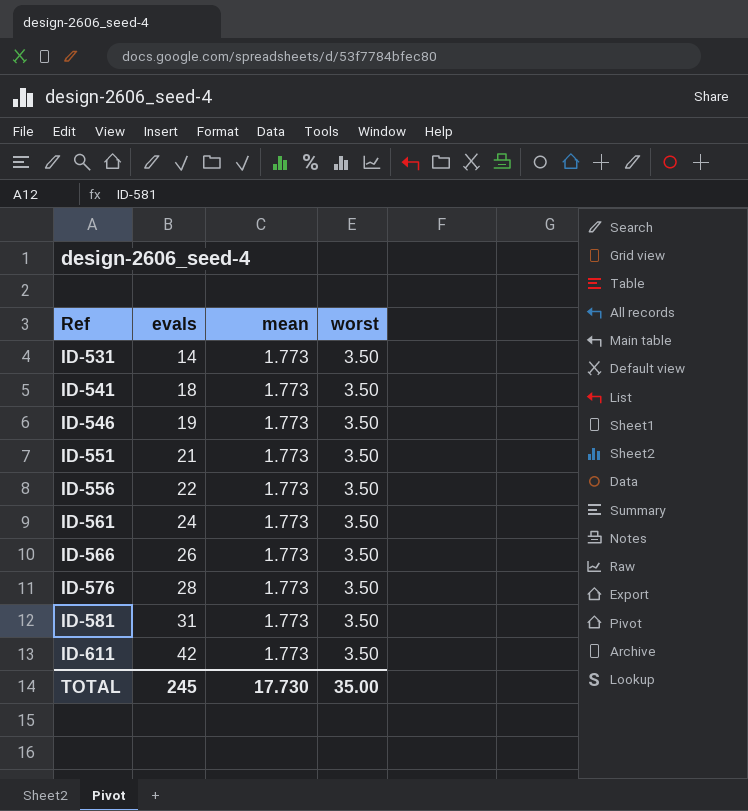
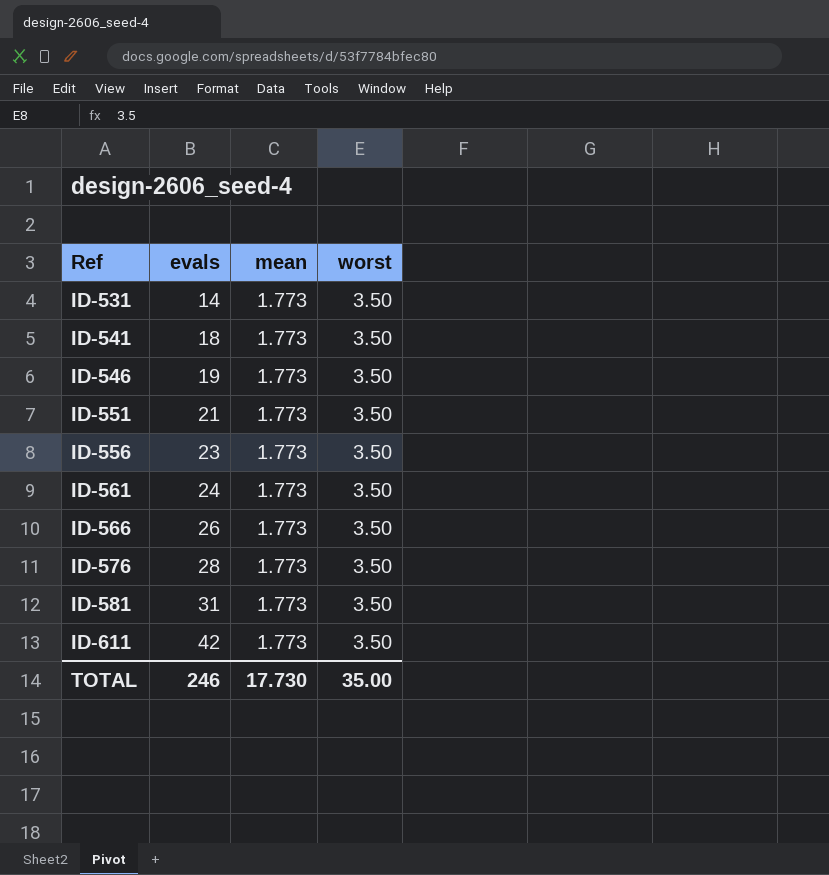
ID-556 | evals: 22 -> 23
TOTAL | evals: 245 -> 246

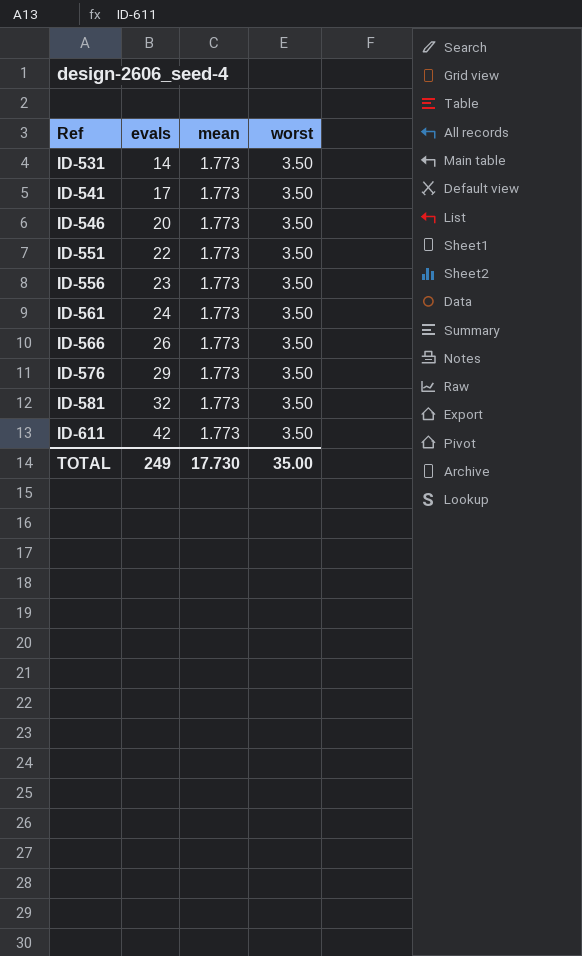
ID-541 | evals: 18 -> 17
ID-546 | evals: 19 -> 20
ID-551 | evals: 21 -> 22
ID-576 | evals: 28 -> 29
ID-581 | evals: 31 -> 32
TOTAL | evals: 246 -> 249

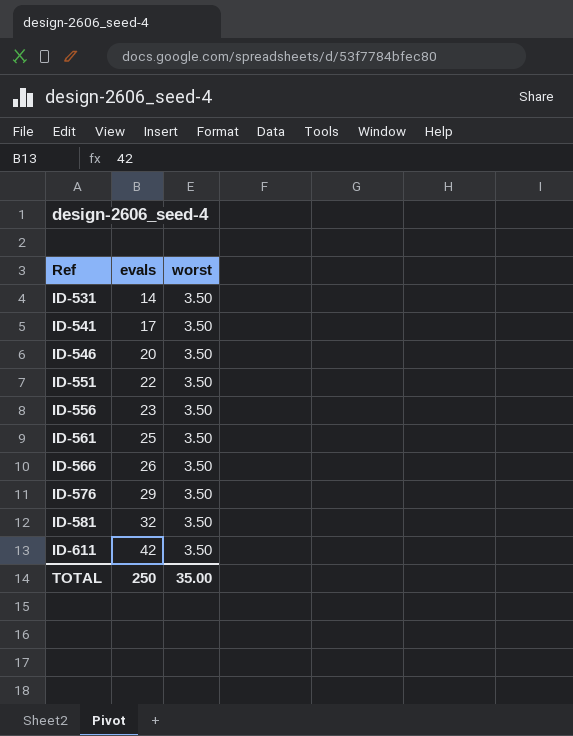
column mean | position: 3 -> none
ID-561 | evals: 24 -> 25
TOTAL | evals: 249 -> 250

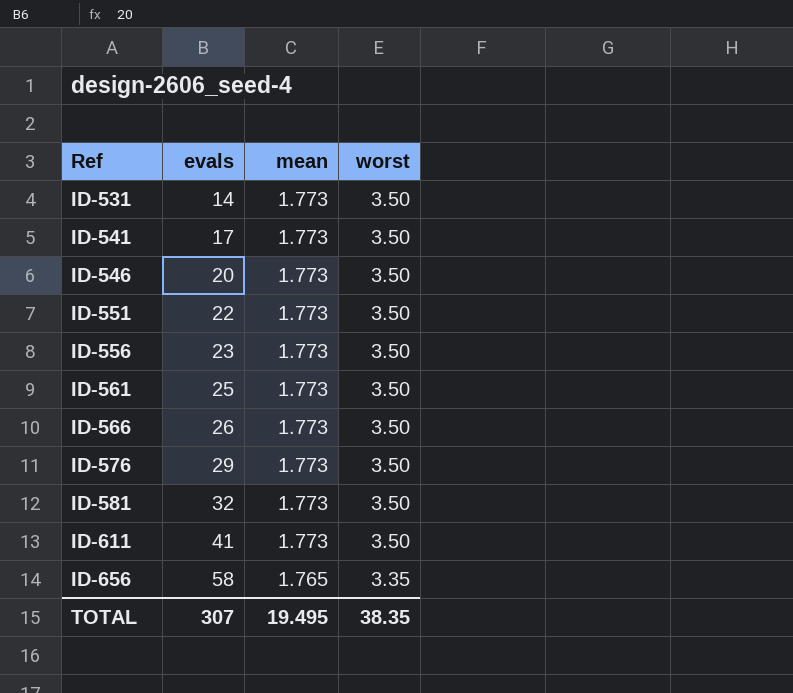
column mean | position: none -> 3
ID-611 | evals: 42 -> 41
row ID-656: none -> 58 | 1.765 | 3.35
TOTAL | evals: 250 -> 307
TOTAL | worst: 35.00 -> 38.35

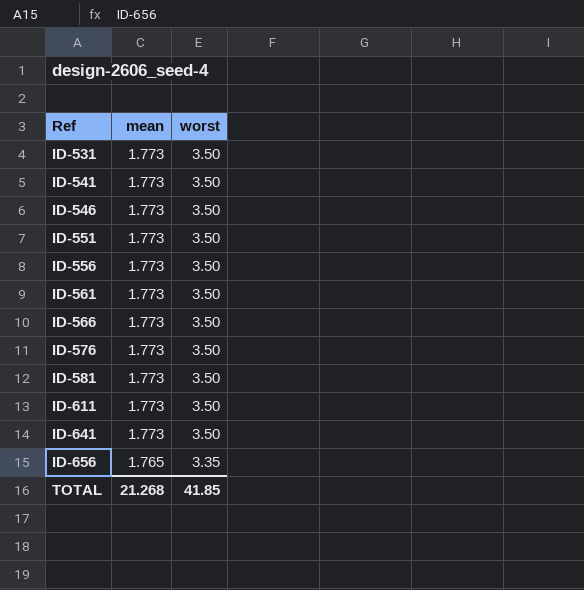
column evals | position: 2 -> none
row ID-641: none -> 1.773 | 3.50
TOTAL | mean: 19.495 -> 21.268
TOTAL | worst: 38.35 -> 41.85

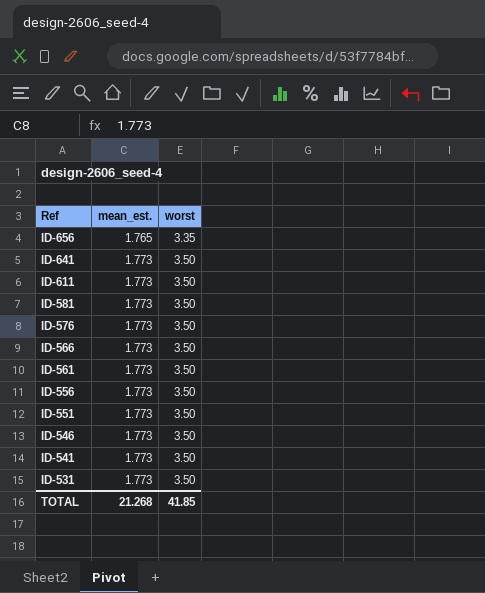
row order: Ref ascending -> Ref descending
column name: mean -> mean_est.

